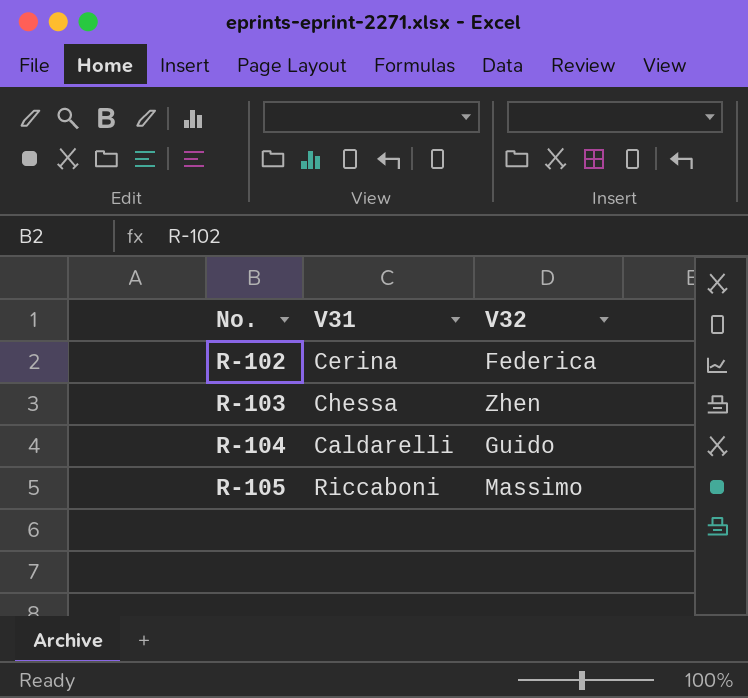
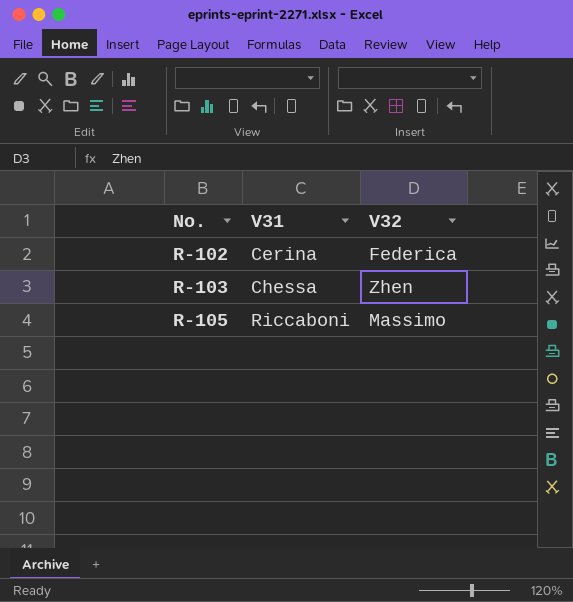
row R-104: Caldarelli | Guido -> none

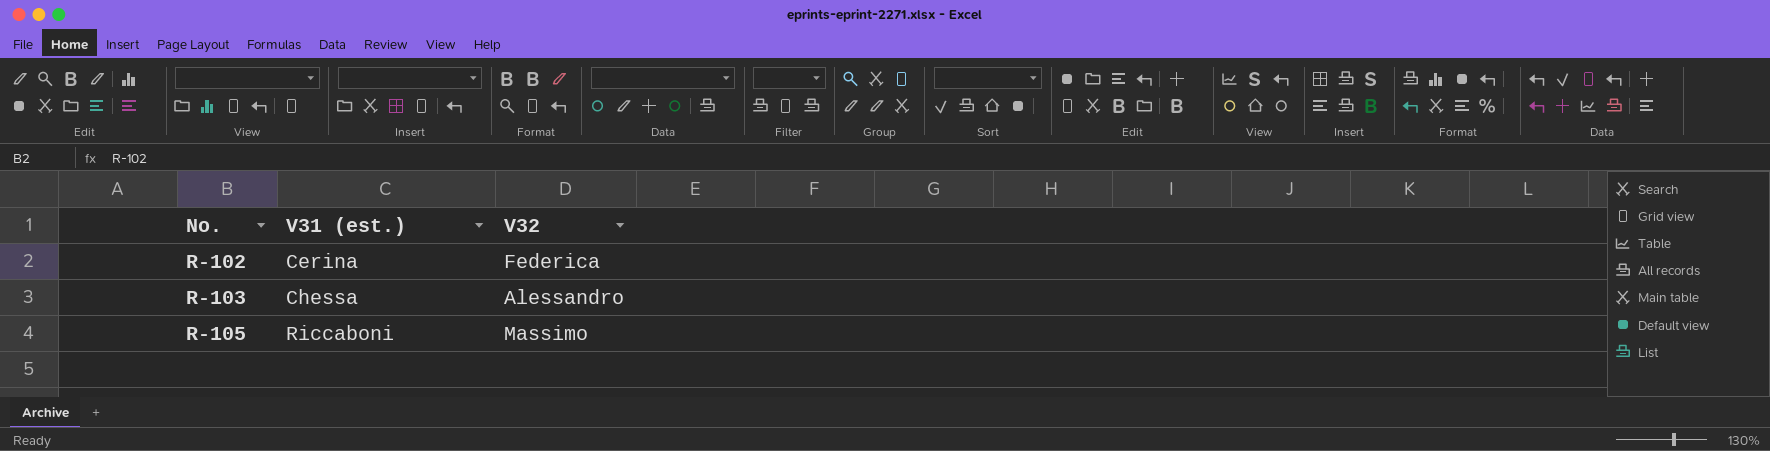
column name: V31 -> V31 (est.)
R-103 | V32: Zhen -> Alessandro

